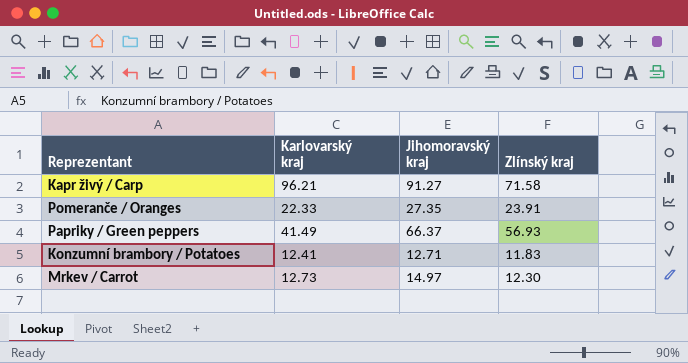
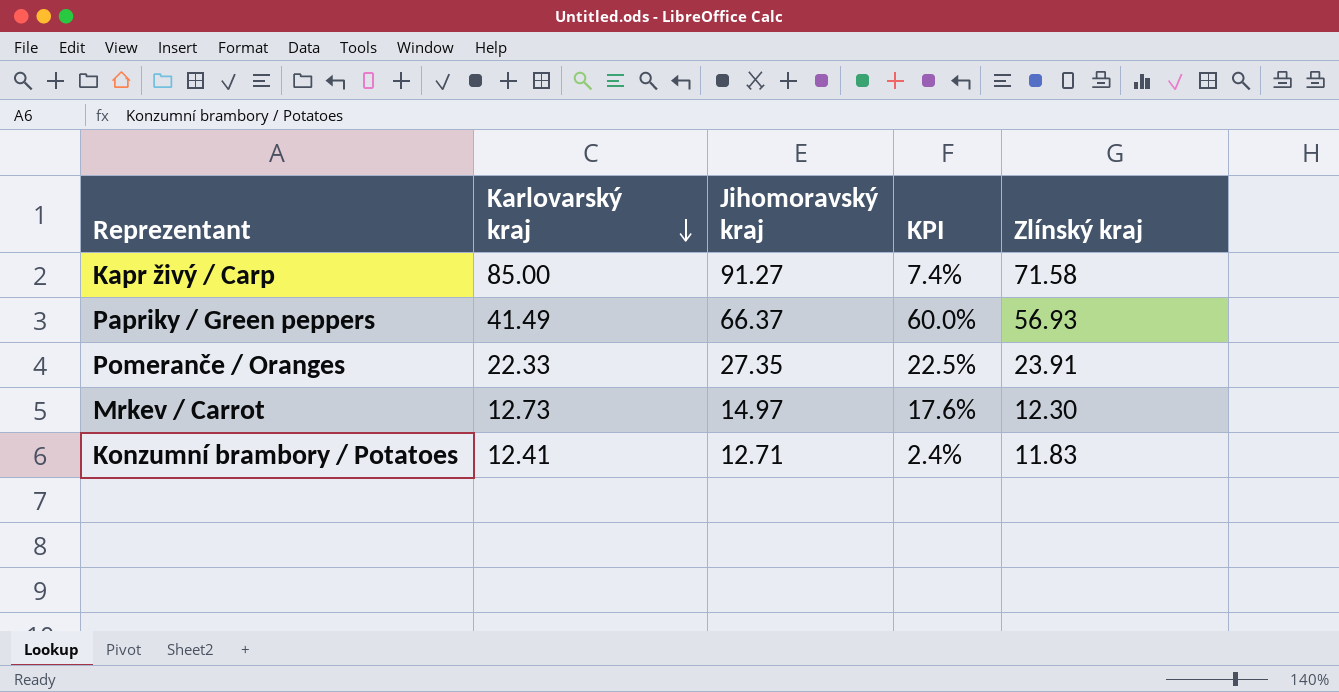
row order: none -> Karlovarský kraj descending
column KPI | formula: none -> ([Jihomoravský kraj] - [Karlovarský kraj]) / [Karlovarský kraj]
Kapr živý / Carp | Karlovarský kraj: 96.21 -> 85.00

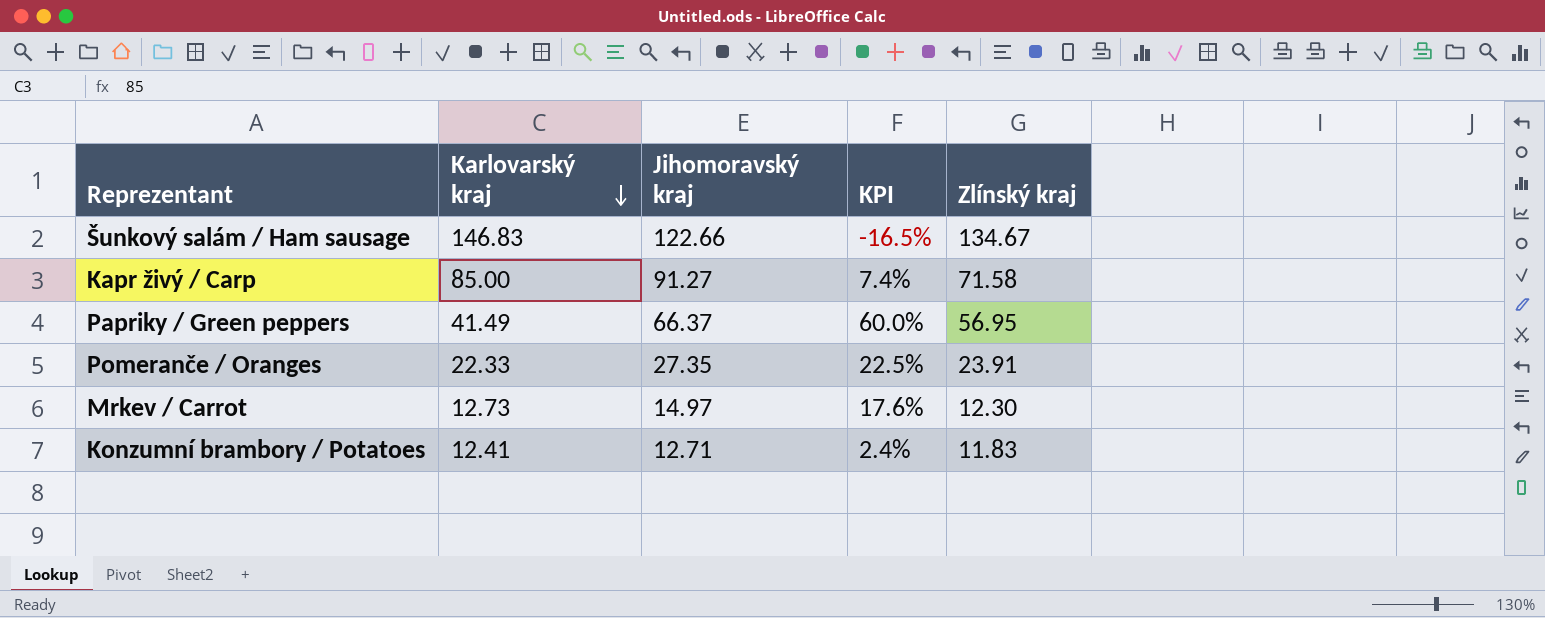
row Šunkový salám / Ham sausage: none -> 146.83 | 122.66 | -16.5% | 134.67
Papriky / Green peppers | Zlínský kraj: 56.93 -> 56.95

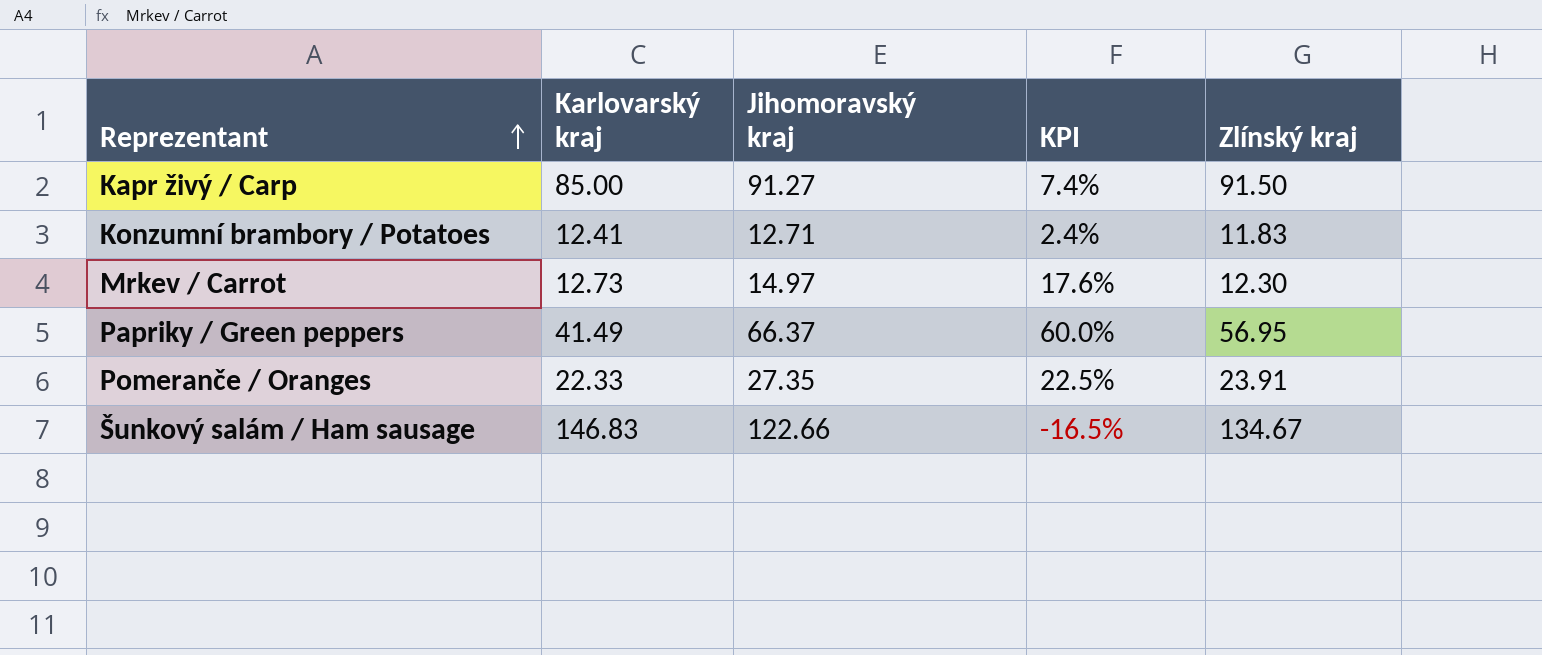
row order: Karlovarský kraj descending -> Reprezentant ascending
Kapr živý / Carp | Zlínský kraj: 71.58 -> 91.50

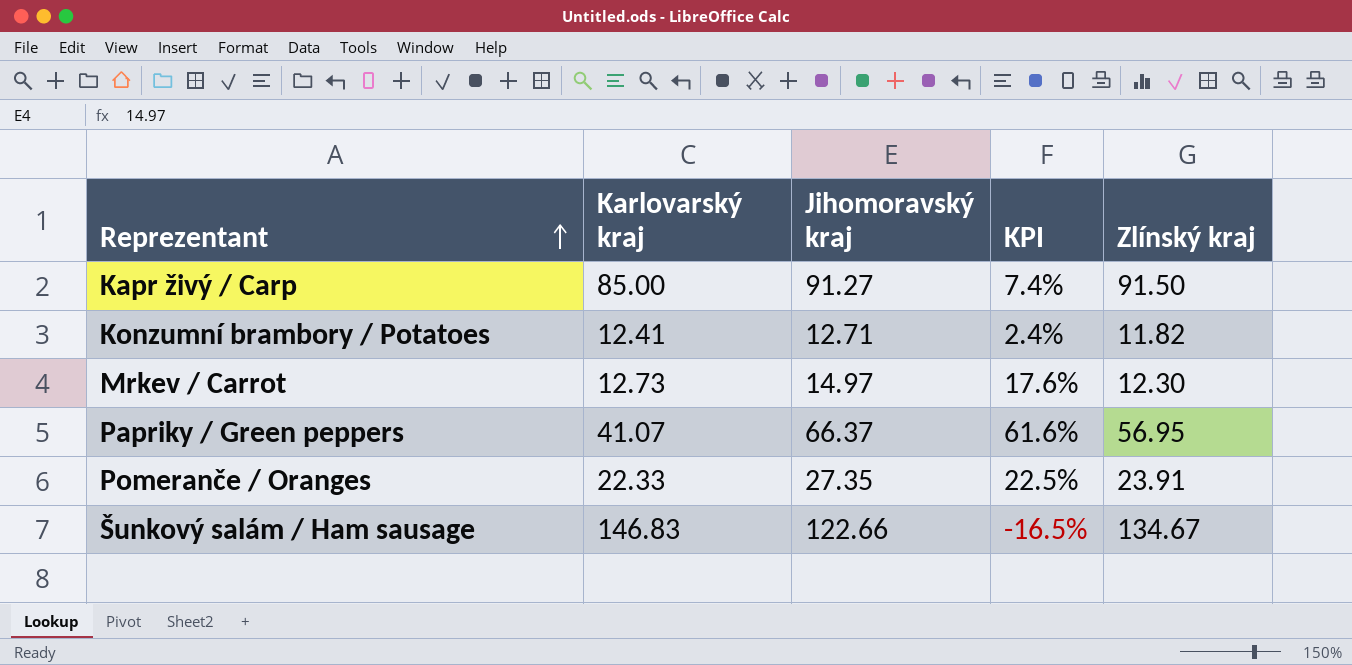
Konzumní brambory / Potatoes | Zlínský kraj: 11.83 -> 11.82
Papriky / Green peppers | Karlovarský kraj: 41.49 -> 41.07
Papriky / Green peppers | KPI: 60.0% -> 61.6%

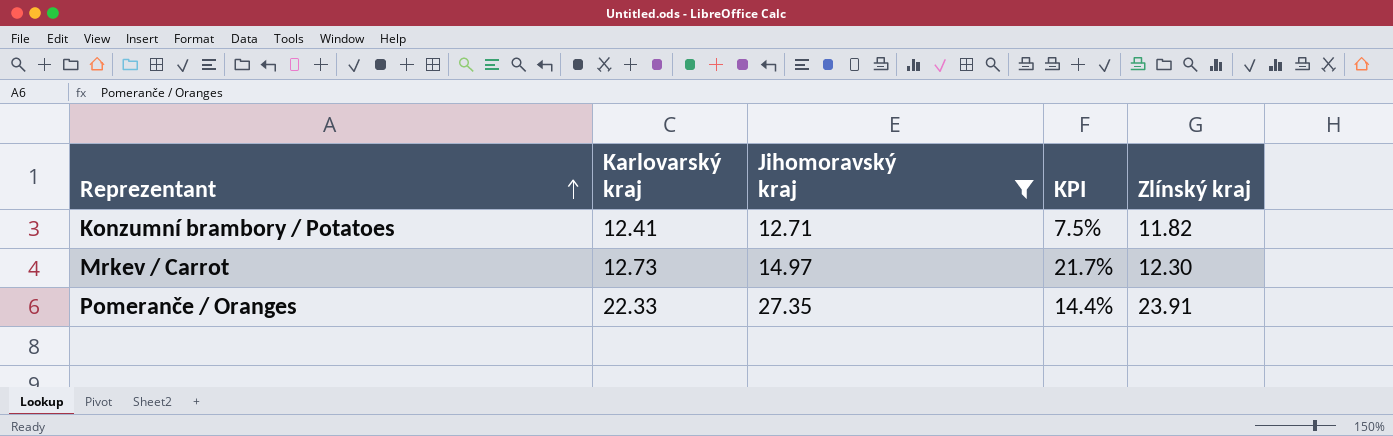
filter: none -> Jihomoravský kraj <= 27.35
column KPI | formula: ([Jihomoravský kraj] - [Karlovarský kraj]) / [Karlovarský kraj] -> ([Jihomoravský kraj] - [Zlínský kraj]) / [Zlínský kraj]

